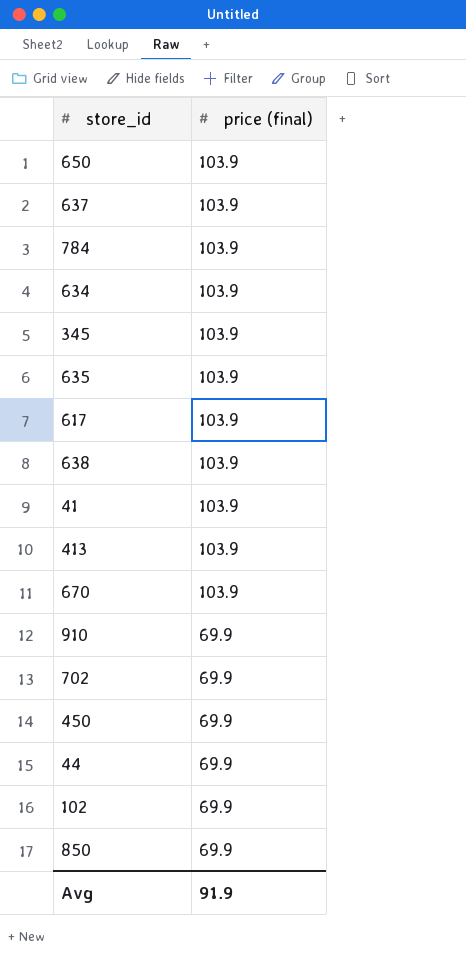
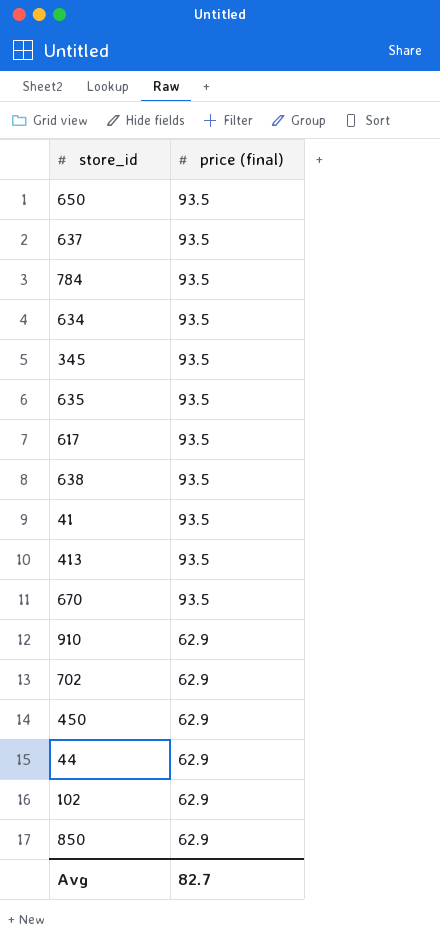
650 | price (final): 103.9 -> 93.5
637 | price (final): 103.9 -> 93.5
784 | price (final): 103.9 -> 93.5
634 | price (final): 103.9 -> 93.5
345 | price (final): 103.9 -> 93.5
635 | price (final): 103.9 -> 93.5
617 | price (final): 103.9 -> 93.5
638 | price (final): 103.9 -> 93.5
41 | price (final): 103.9 -> 93.5
413 | price (final): 103.9 -> 93.5
670 | price (final): 103.9 -> 93.5
910 | price (final): 69.9 -> 62.9
702 | price (final): 69.9 -> 62.9
450 | price (final): 69.9 -> 62.9
44 | price (final): 69.9 -> 62.9
102 | price (final): 69.9 -> 62.9
850 | price (final): 69.9 -> 62.9
Avg | price (final): 91.9 -> 82.7

